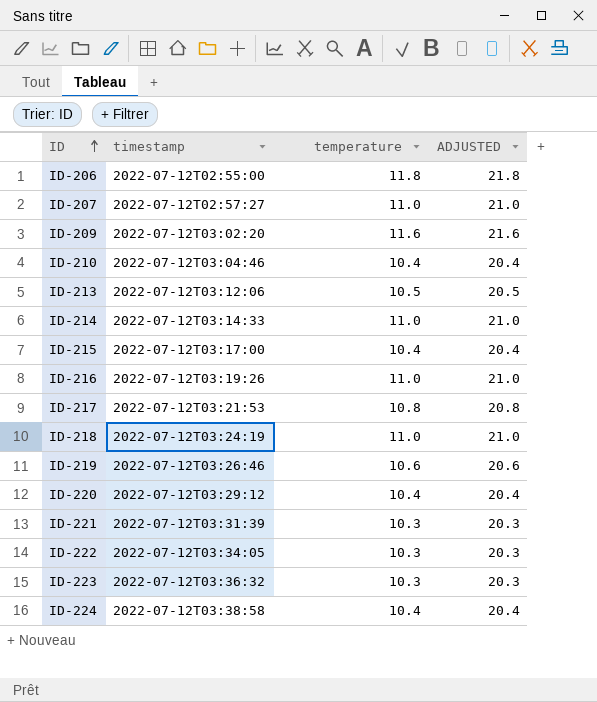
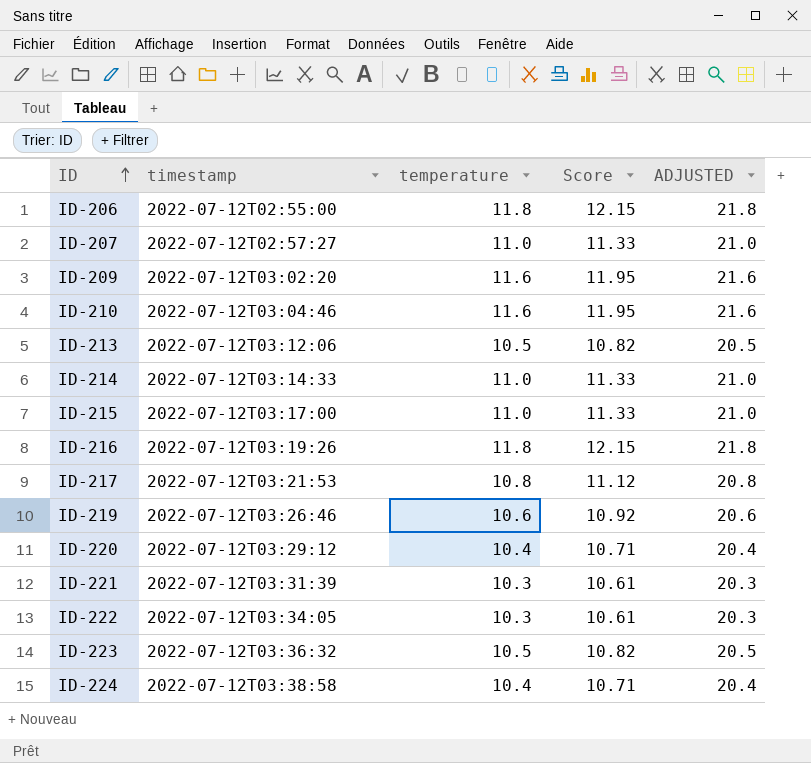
column Score | formula: none -> [temperature] * 1.03
row ID-218: 2022-07-12T03:24:19 | 11.0 | 21.0 -> none
ID-210 | temperature: 10.4 -> 11.6
ID-210 | ADJUSTED: 20.4 -> 21.6
ID-215 | temperature: 10.4 -> 11.0
ID-215 | ADJUSTED: 20.4 -> 21.0
ID-216 | temperature: 11.0 -> 11.8
ID-216 | ADJUSTED: 21.0 -> 21.8
ID-223 | temperature: 10.3 -> 10.5
ID-223 | ADJUSTED: 20.3 -> 20.5

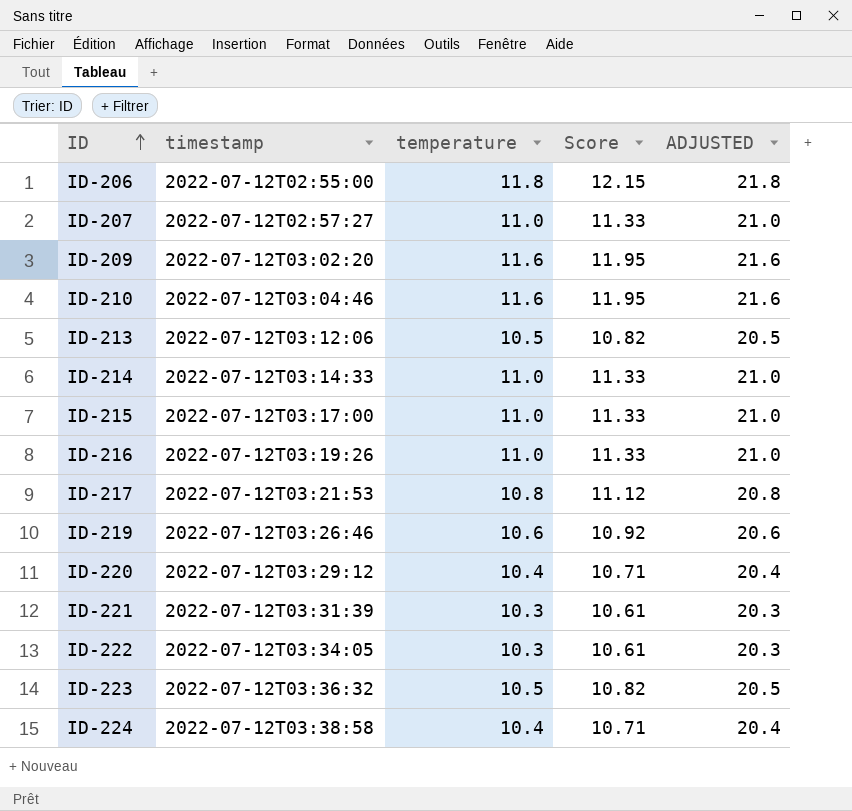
ID-216 | temperature: 11.8 -> 11.0
ID-216 | Score: 12.15 -> 11.33
ID-216 | ADJUSTED: 21.8 -> 21.0

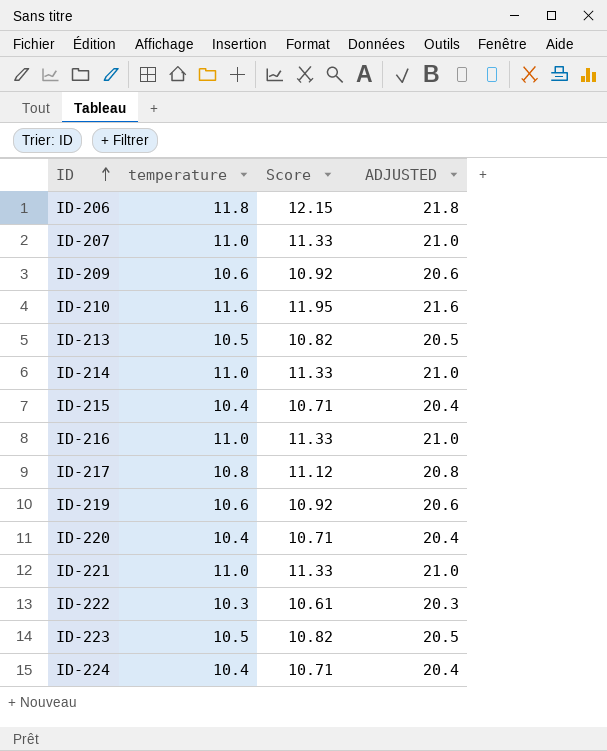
column timestamp | position: 2 -> none
ID-209 | temperature: 11.6 -> 10.6
ID-209 | Score: 11.95 -> 10.92
ID-209 | ADJUSTED: 21.6 -> 20.6
ID-215 | temperature: 11.0 -> 10.4
ID-215 | Score: 11.33 -> 10.71
ID-215 | ADJUSTED: 21.0 -> 20.4
ID-221 | temperature: 10.3 -> 11.0
ID-221 | Score: 10.61 -> 11.33
ID-221 | ADJUSTED: 20.3 -> 21.0

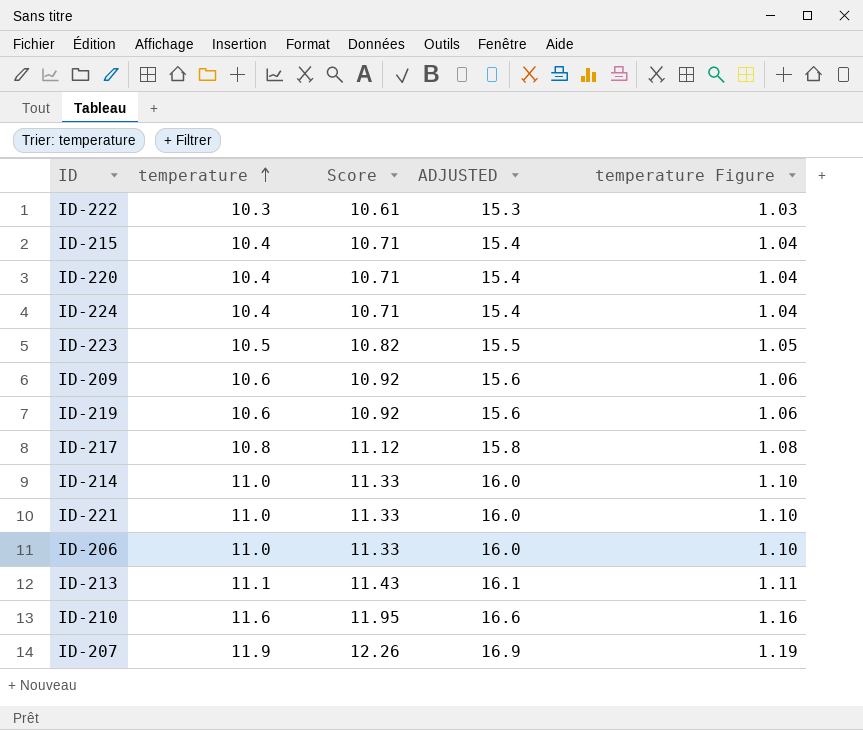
row order: ID ascending -> temperature ascending
column ADJUSTED | formula: [temperature] + 10 -> [temperature] + 5
column temperature Figure | formula: none -> [temperature] * 0.1
row ID-216: 11.0 | 11.33 | 21.0 -> none
ID-206 | temperature: 11.8 -> 11.0
ID-206 | Score: 12.15 -> 11.33
ID-213 | temperature: 10.5 -> 11.1
ID-213 | Score: 10.82 -> 11.43
ID-207 | temperature: 11.0 -> 11.9
ID-207 | Score: 11.33 -> 12.26

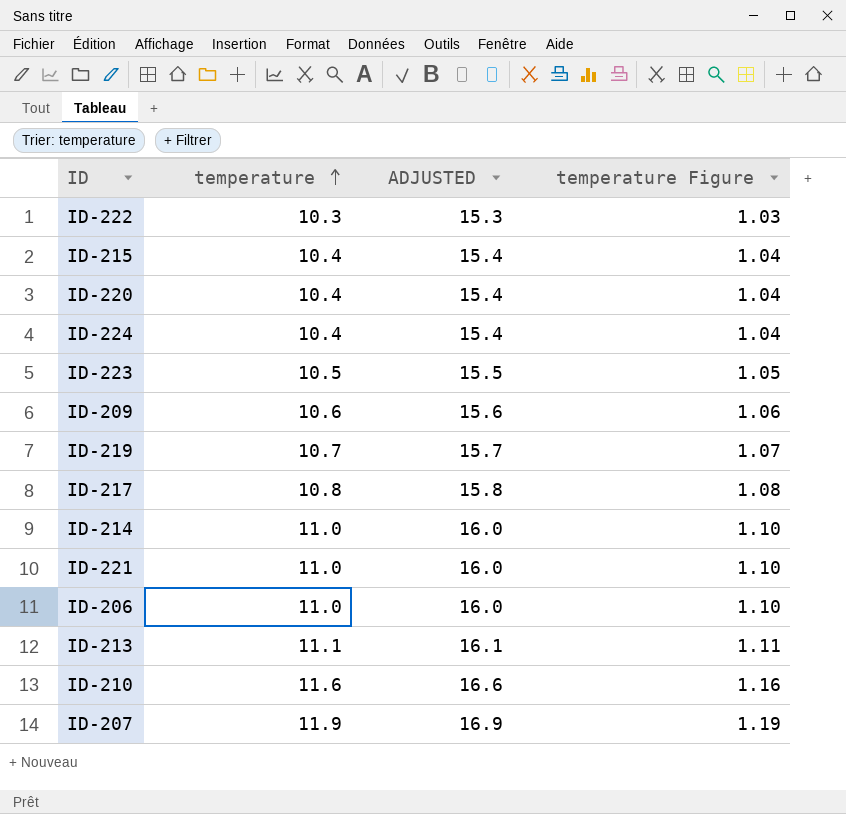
column Score | formula: [temperature] * 1.03 -> none
ID-219 | temperature: 10.6 -> 10.7
ID-219 | ADJUSTED: 15.6 -> 15.7
ID-219 | temperature Figure: 1.06 -> 1.07

